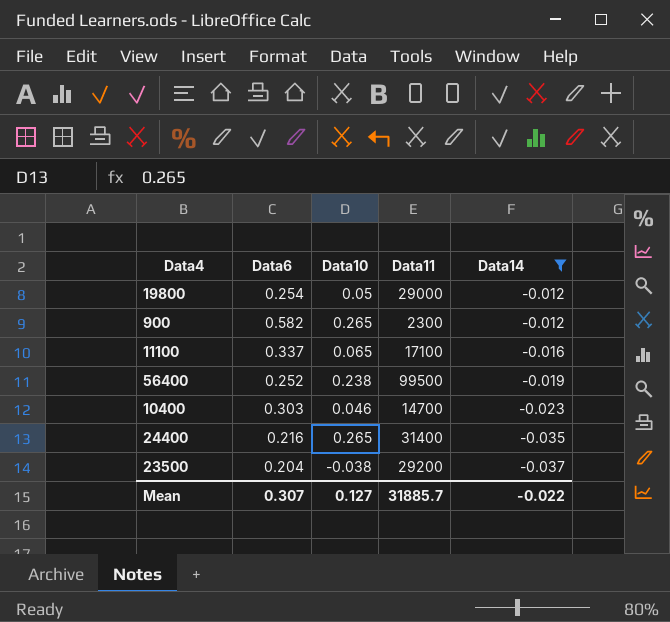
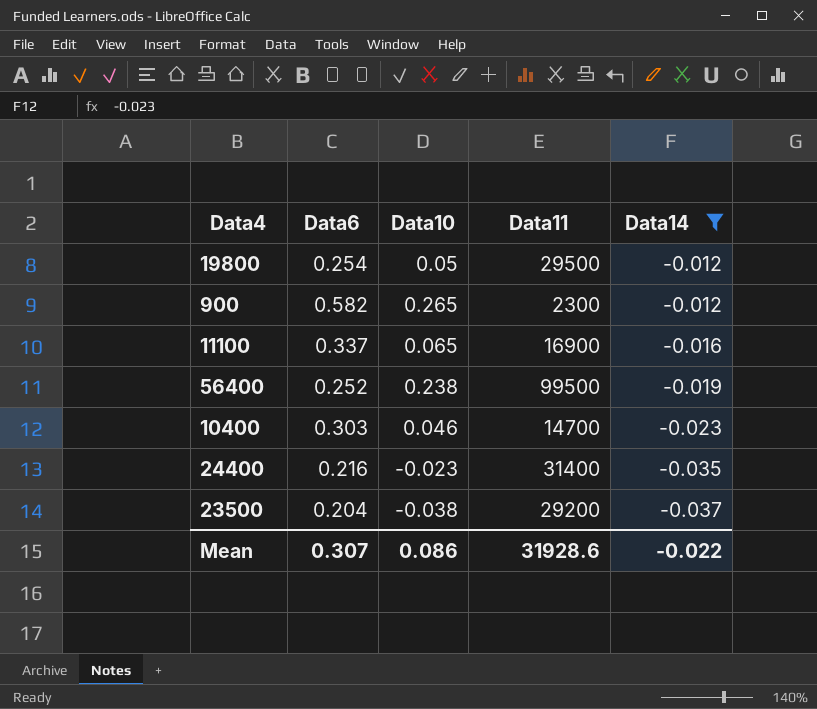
19800 | Data11: 29000 -> 29500
11100 | Data11: 17100 -> 16900
24400 | Data10: 0.265 -> -0.023
Mean | Data10: 0.127 -> 0.086
Mean | Data11: 31885.7 -> 31928.6

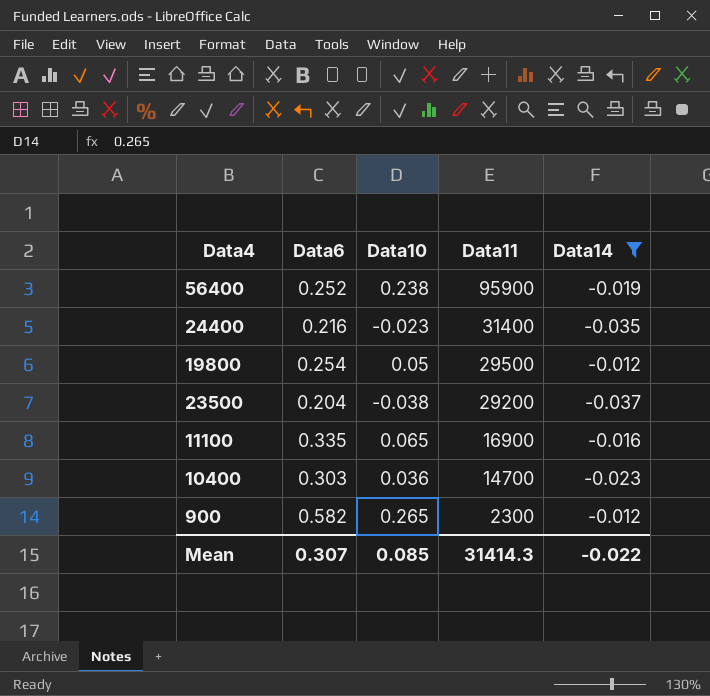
row order: Data14 descending -> Data11 descending
56400 | Data11: 99500 -> 95900
11100 | Data6: 0.337 -> 0.335
10400 | Data10: 0.046 -> 0.036
Mean | Data10: 0.086 -> 0.085
Mean | Data11: 31928.6 -> 31414.3

